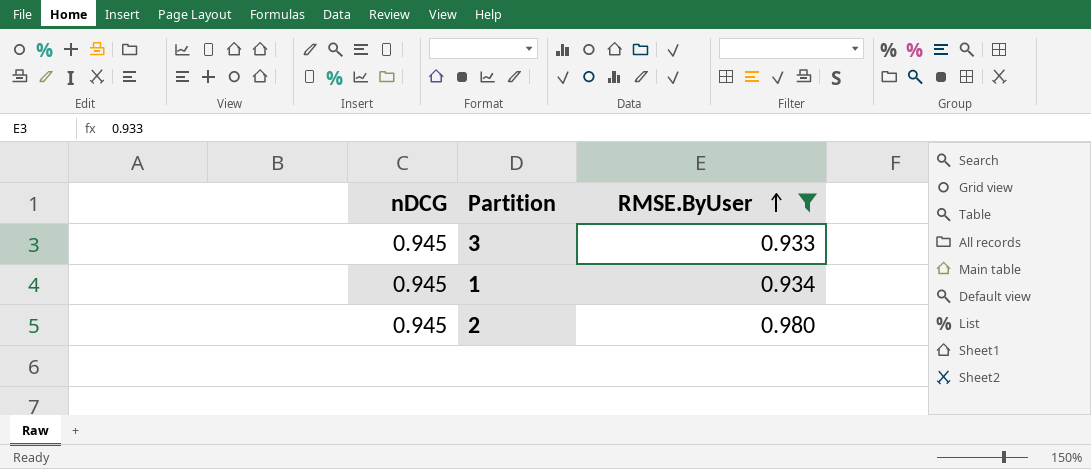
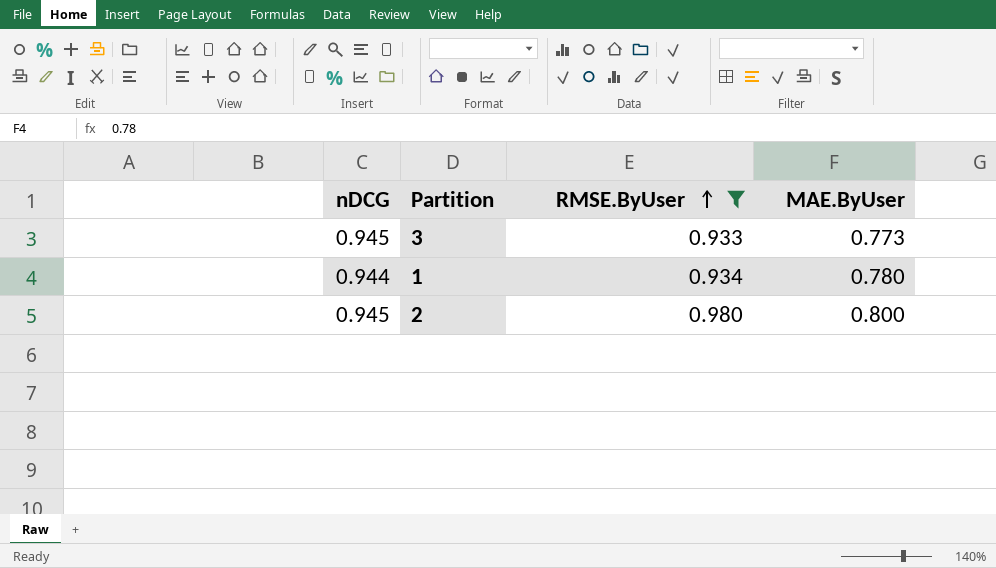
column MAE.ByUser | position: none -> 4
1 | nDCG: 0.945 -> 0.944

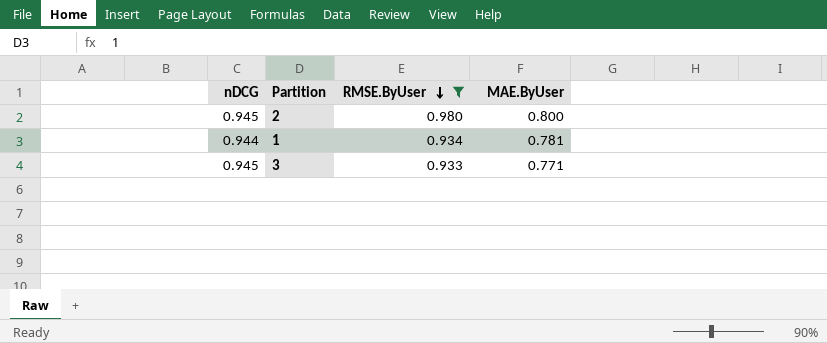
row order: RMSE.ByUser ascending -> RMSE.ByUser descending
1 | MAE.ByUser: 0.780 -> 0.781
3 | MAE.ByUser: 0.773 -> 0.771

